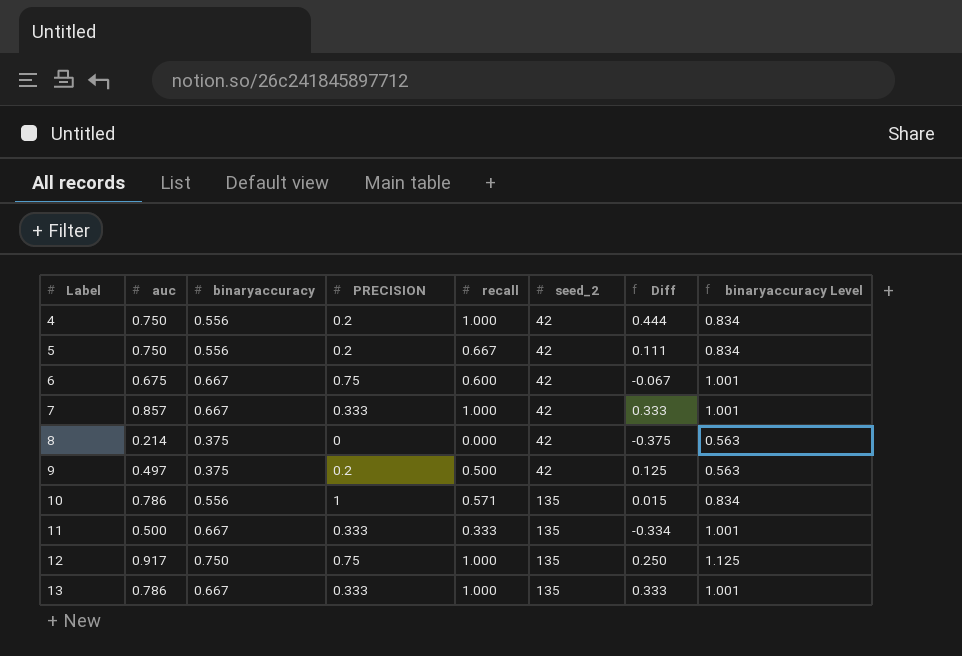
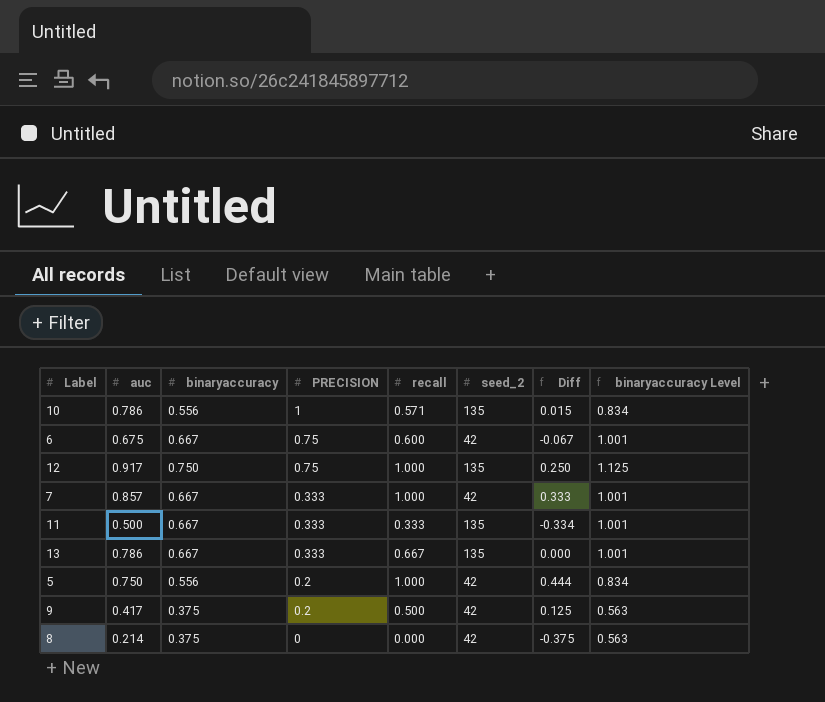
row order: Label ascending -> PRECISION descending
row 4: 0.750 | 0.556 | 0.2 | 1.000 | 42 | 0.444 | 0.834 -> none
13 | recall: 1.000 -> 0.667
13 | Diff: 0.333 -> 0.000
5 | recall: 0.667 -> 1.000
5 | Diff: 0.111 -> 0.444
9 | auc: 0.497 -> 0.417

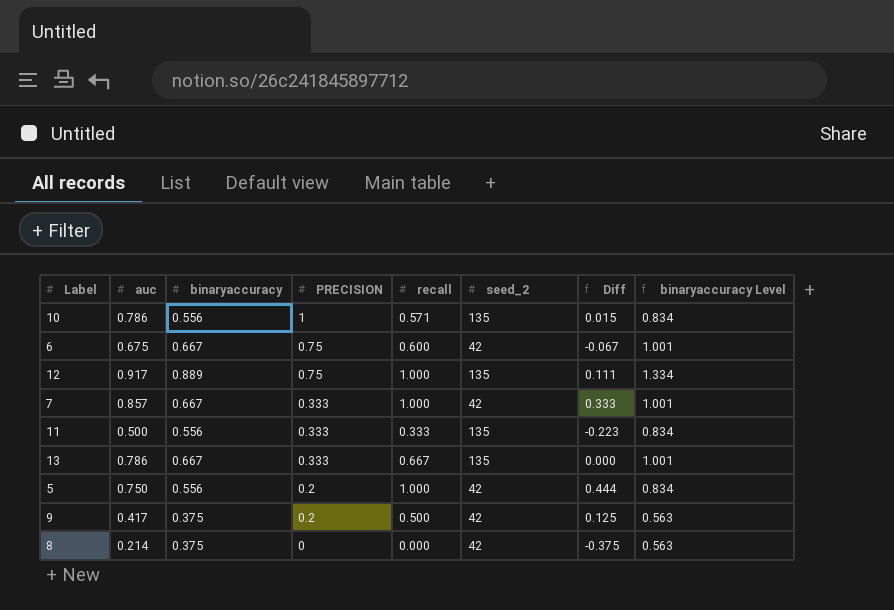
12 | binaryaccuracy: 0.750 -> 0.889
12 | Diff: 0.250 -> 0.111
12 | binaryaccuracy Level: 1.125 -> 1.334
11 | binaryaccuracy: 0.667 -> 0.556
11 | Diff: -0.334 -> -0.223
11 | binaryaccuracy Level: 1.001 -> 0.834

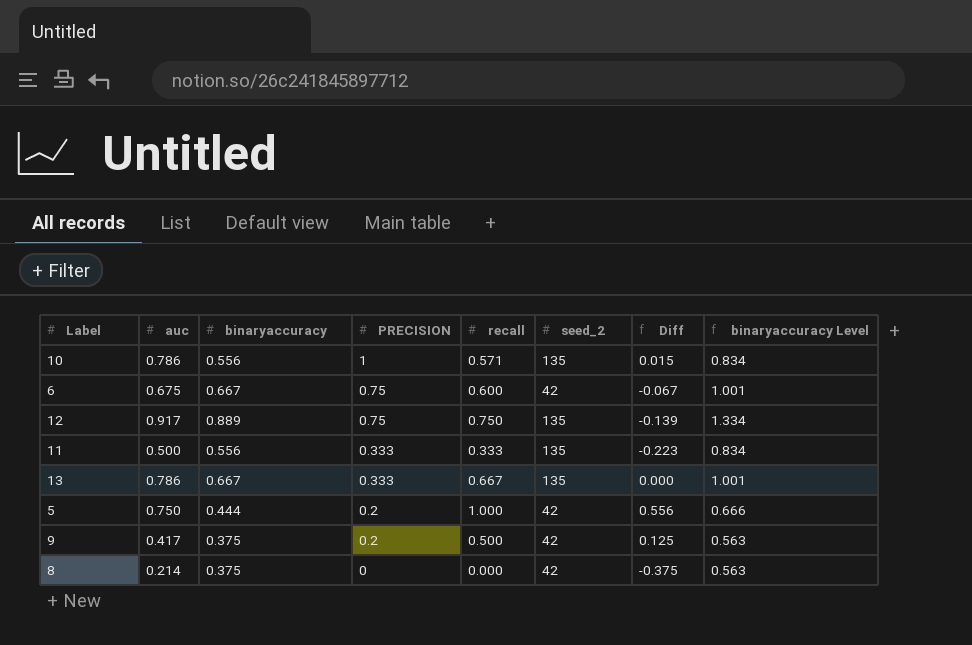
row 7: 0.857 | 0.667 | 0.333 | 1.000 | 42 | 0.333 | 1.001 -> none
12 | recall: 1.000 -> 0.750
12 | Diff: 0.111 -> -0.139
5 | binaryaccuracy: 0.556 -> 0.444
5 | Diff: 0.444 -> 0.556
5 | binaryaccuracy Level: 0.834 -> 0.666

